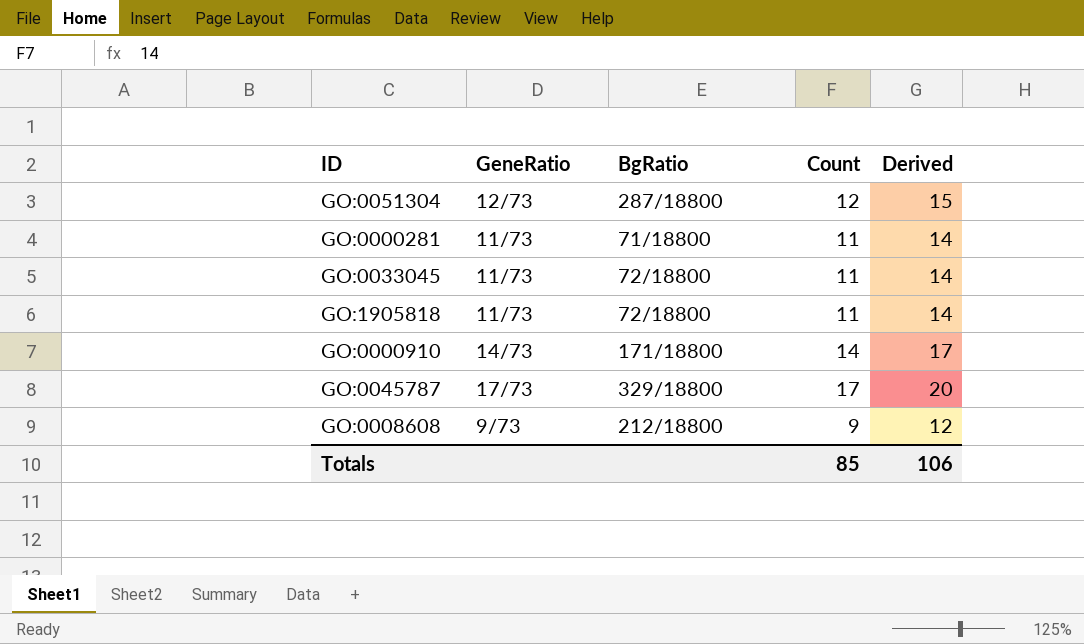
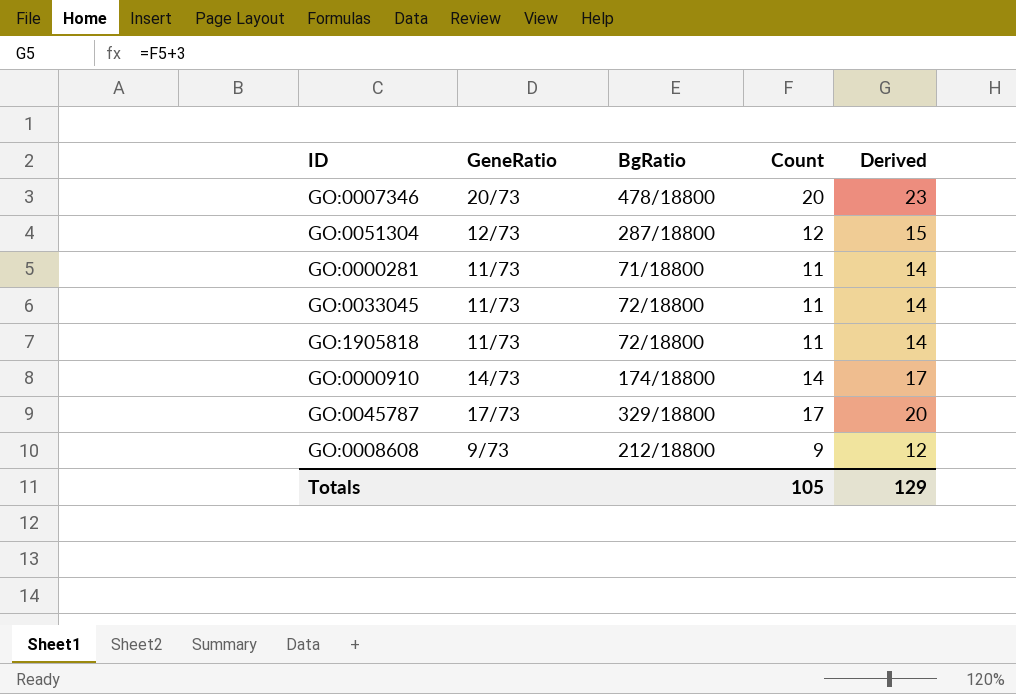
row GO:0007346: none -> 20/73 | 478/18800 | 20 | 23
GO:0000910 | BgRatio: 171/18800 -> 174/18800
Totals | Count: 85 -> 105
Totals | Derived: 106 -> 129

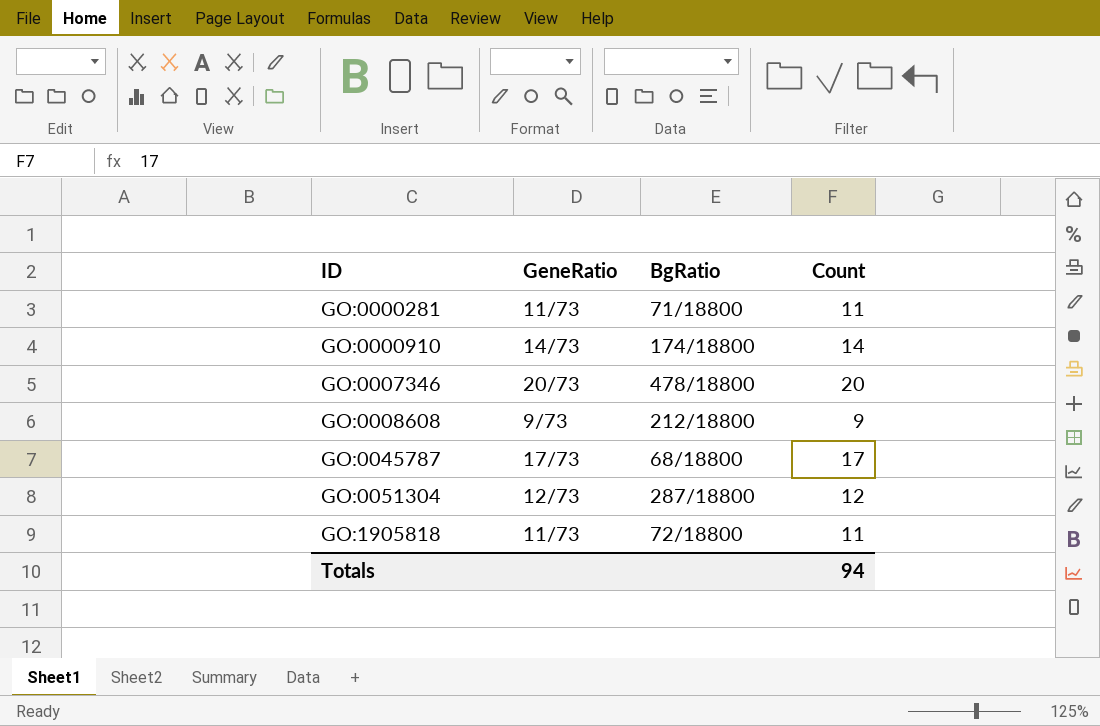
row order: none -> ID ascending
column Derived | formula: [Count] + 3 -> none
row GO:0033045: 11/73 | 72/18800 | 11 | 14 -> none
GO:0045787 | BgRatio: 329/18800 -> 68/18800
Totals | Count: 105 -> 94

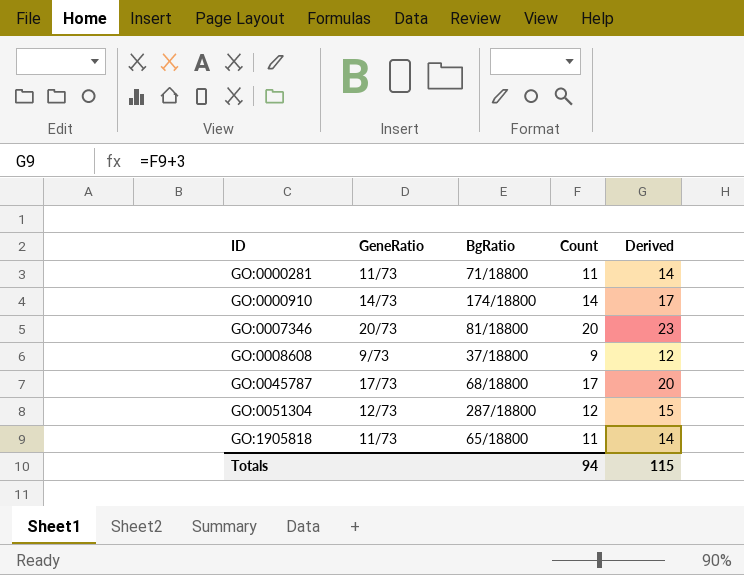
column Derived | formula: none -> [Count] + 3
GO:0007346 | BgRatio: 478/18800 -> 81/18800
GO:0008608 | BgRatio: 212/18800 -> 37/18800
GO:1905818 | BgRatio: 72/18800 -> 65/18800

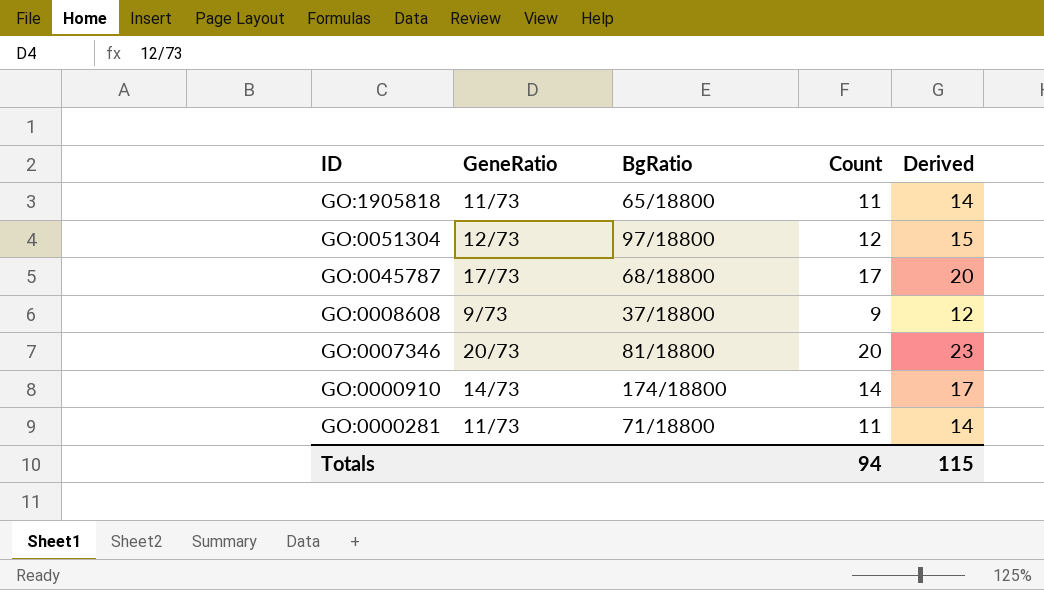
row order: ID ascending -> ID descending
GO:0051304 | BgRatio: 287/18800 -> 97/18800

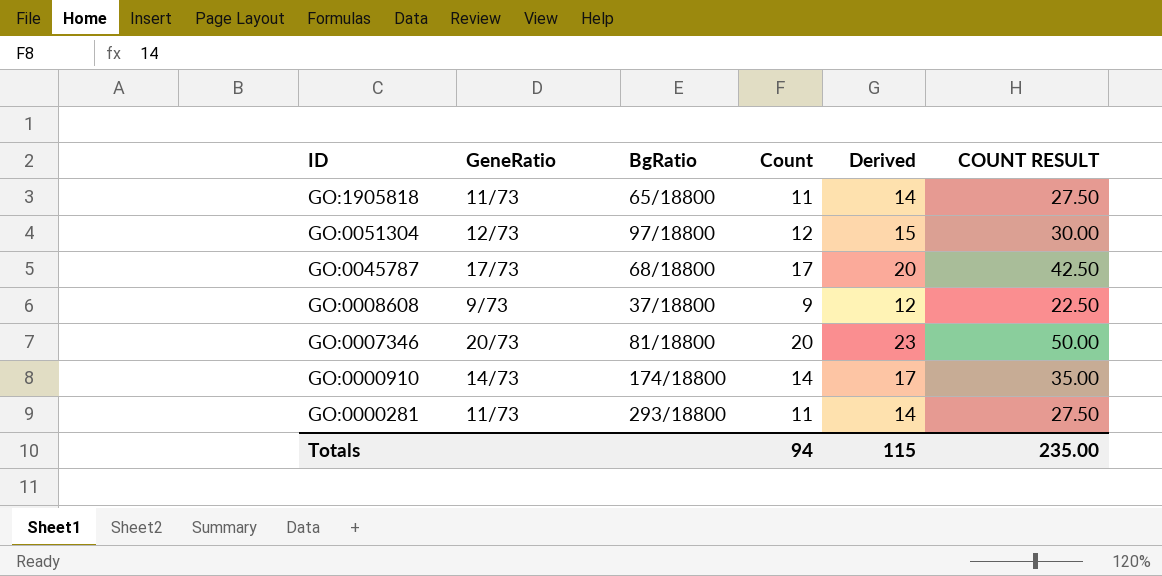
column COUNT RESULT | formula: none -> [Count] * 2.5
GO:0000281 | BgRatio: 71/18800 -> 293/18800

